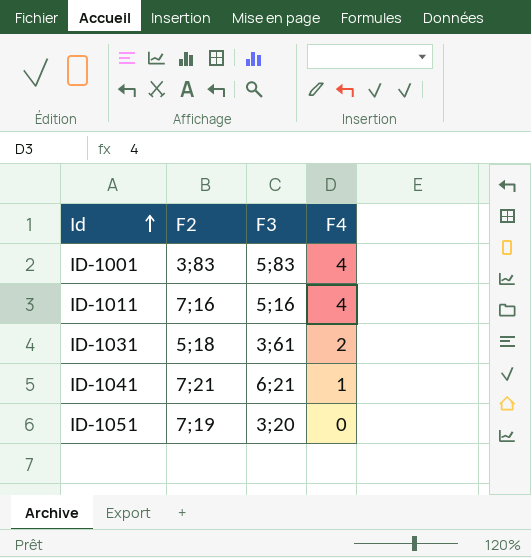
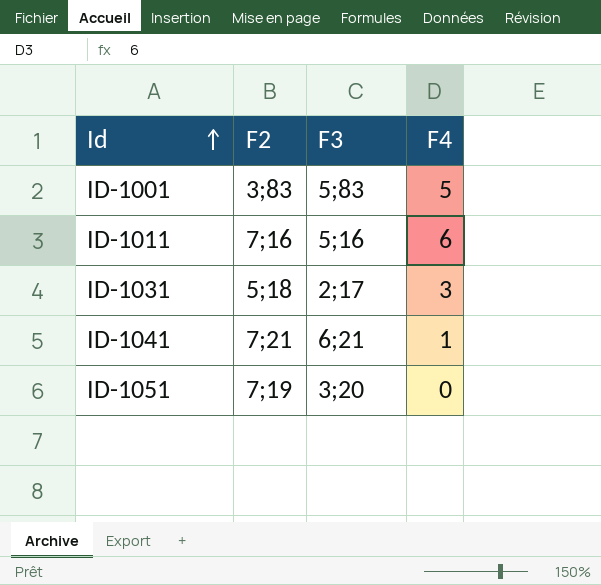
ID-1001 | F4: 4 -> 5
ID-1011 | F4: 4 -> 6
ID-1031 | F3: 3;61 -> 2;17
ID-1031 | F4: 2 -> 3

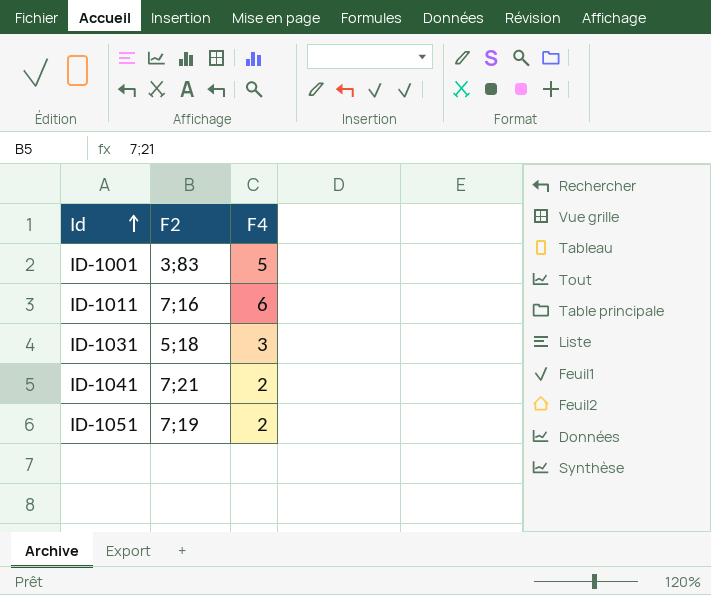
column F3 | position: 3 -> none
ID-1041 | F4: 1 -> 2
ID-1051 | F4: 0 -> 2

